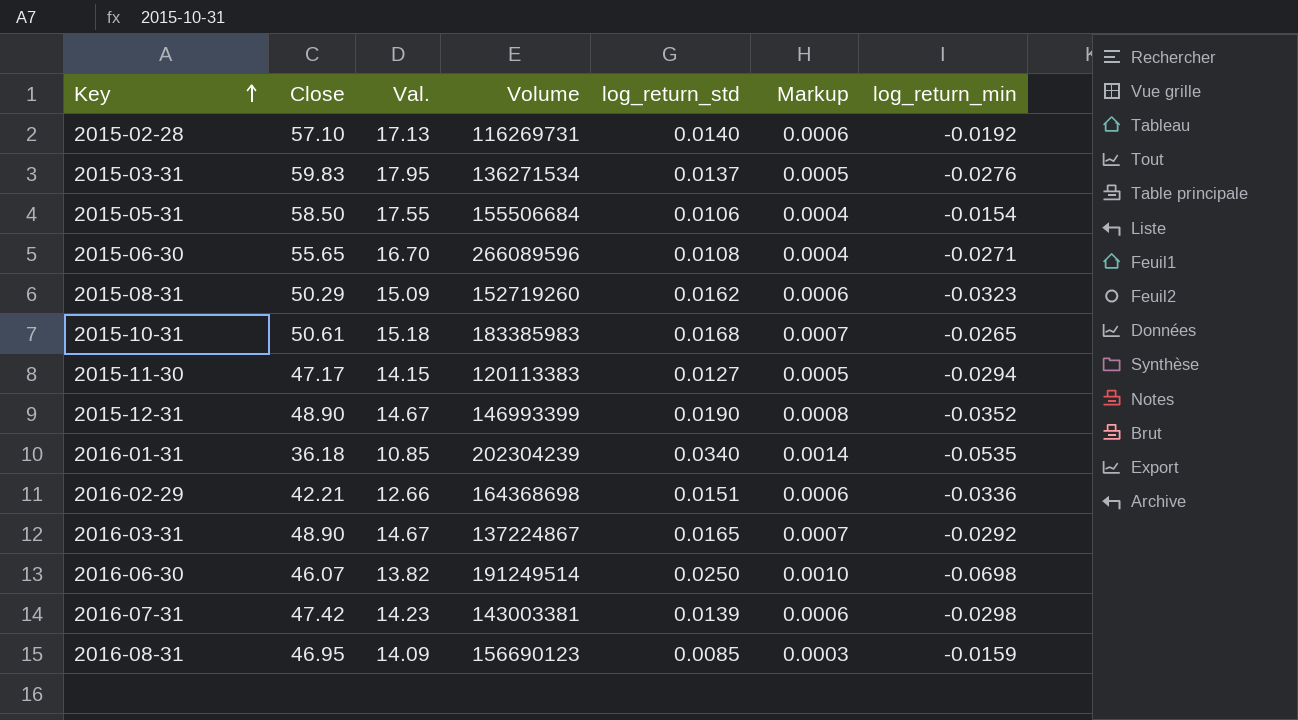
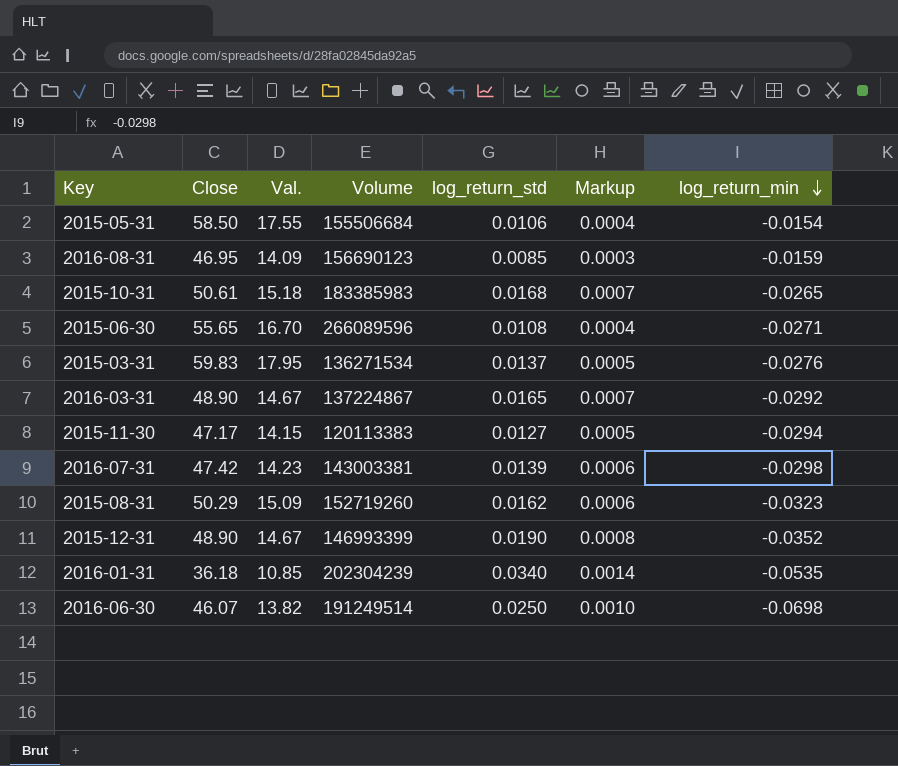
row order: Key ascending -> log_return_min descending
row 2015-02-28: 57.10 | 17.13 | 116269731 | 0.0140 | 0.0006 | -0.0192 -> none
row 2016-02-29: 42.21 | 12.66 | 164368698 | 0.0151 | 0.0006 | -0.0336 -> none

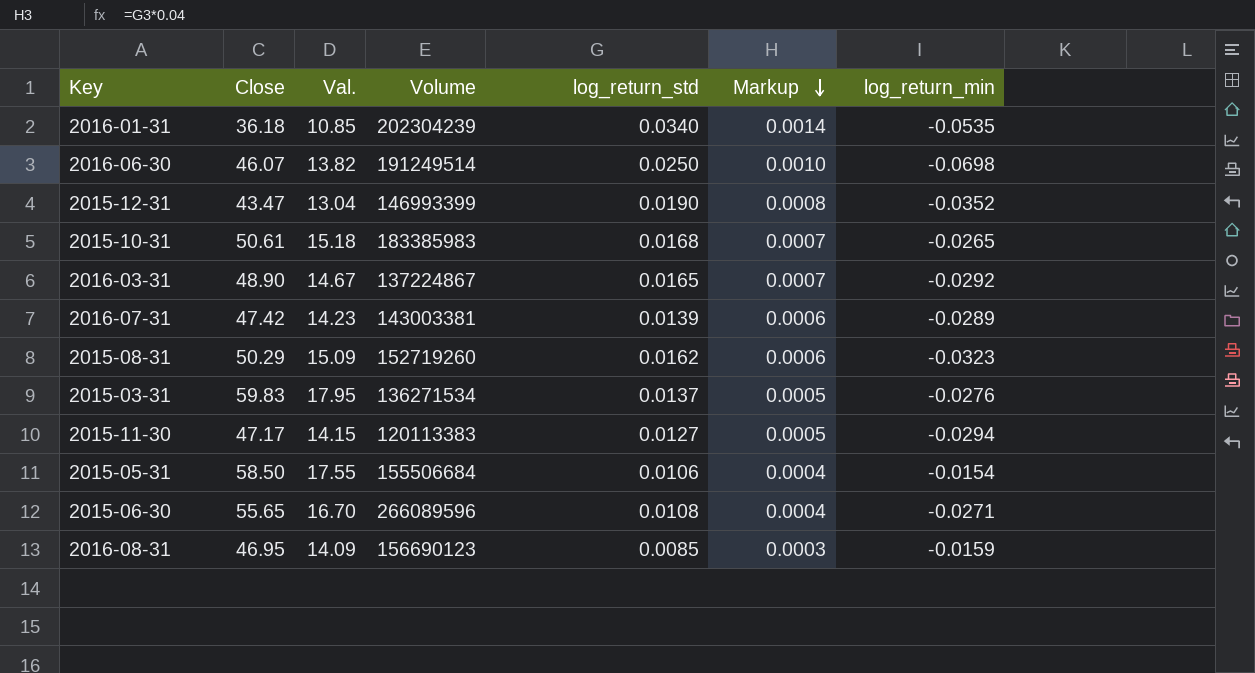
row order: log_return_min descending -> Markup descending
2015-12-31 | Close: 48.90 -> 43.47
2015-12-31 | Val.: 14.67 -> 13.04
2016-07-31 | log_return_min: -0.0298 -> -0.0289

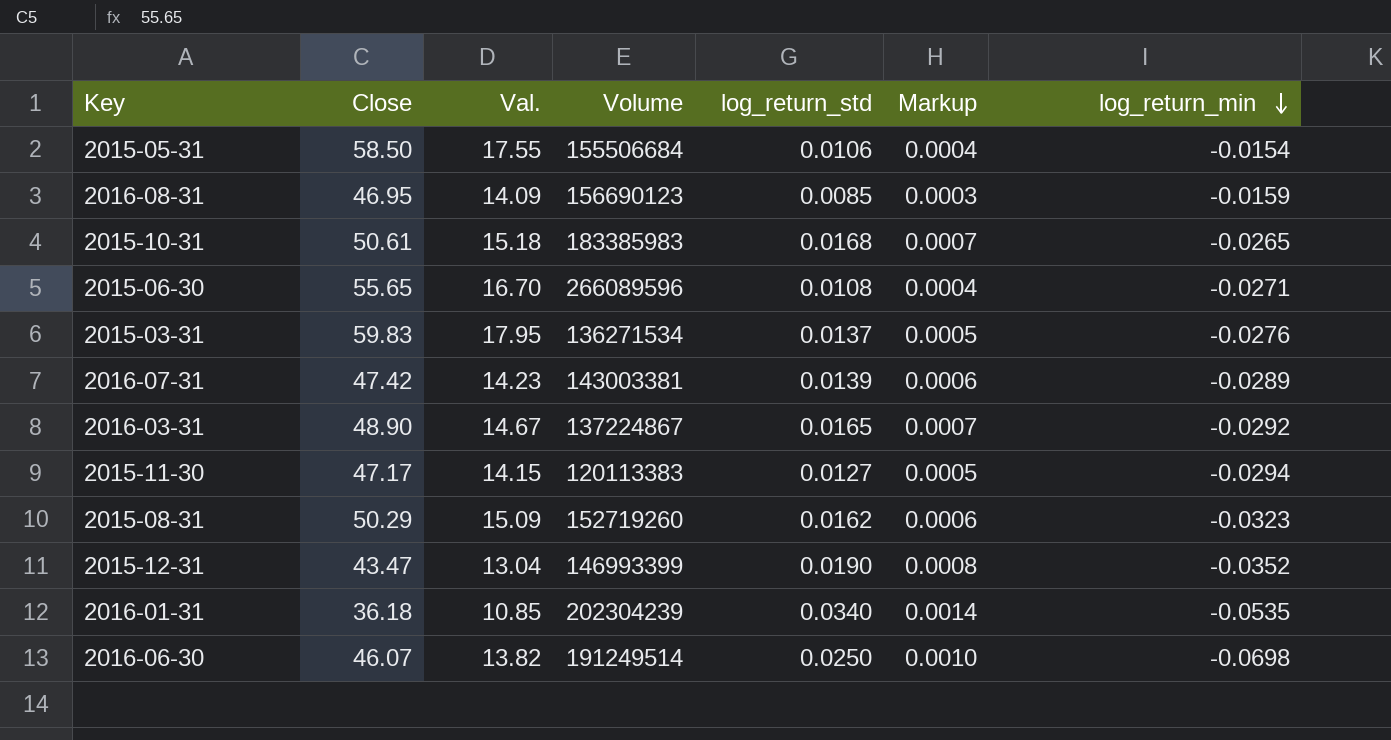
row order: Markup descending -> log_return_min descending

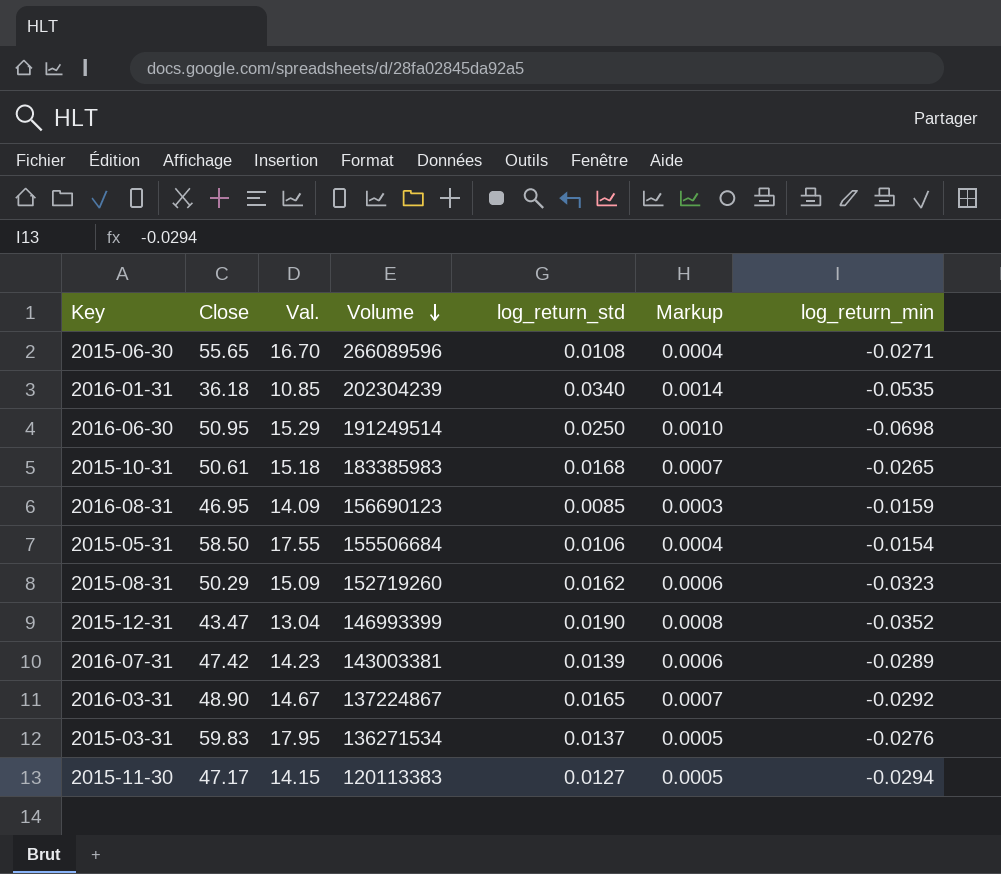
row order: log_return_min descending -> Volume descending
2016-06-30 | Close: 46.07 -> 50.95
2016-06-30 | Val.: 13.82 -> 15.29

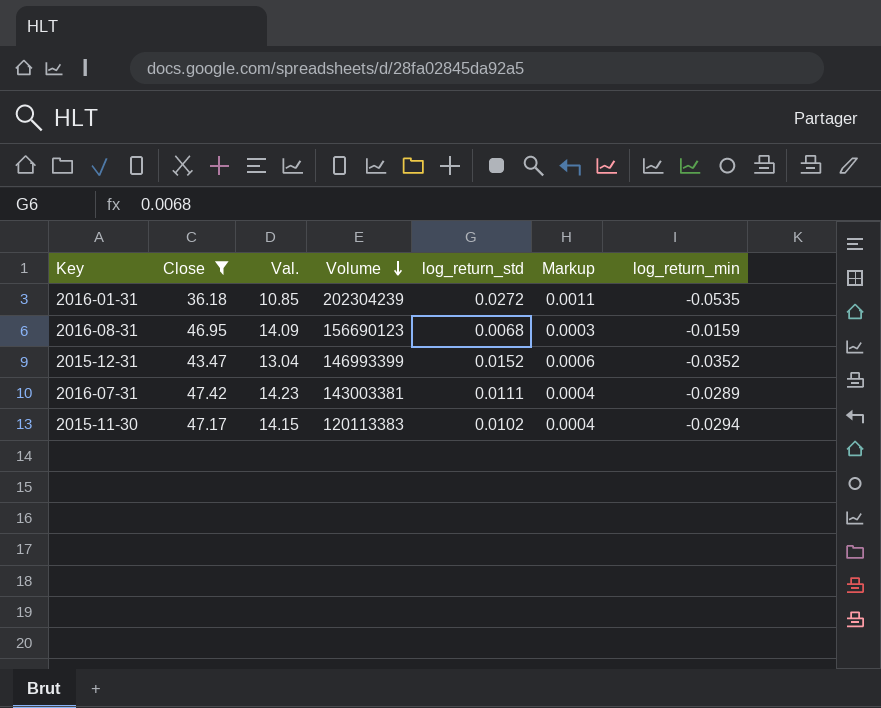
filter: none -> Close <= 47.42
2016-01-31 | log_return_std: 0.0340 -> 0.0272
2016-01-31 | Markup: 0.0014 -> 0.0011
2016-08-31 | log_return_std: 0.0085 -> 0.0068
2015-12-31 | log_return_std: 0.0190 -> 0.0152
2015-12-31 | Markup: 0.0008 -> 0.0006
2016-07-31 | log_return_std: 0.0139 -> 0.0111
2016-07-31 | Markup: 0.0006 -> 0.0004
2015-11-30 | log_return_std: 0.0127 -> 0.0102
2015-11-30 | Markup: 0.0005 -> 0.0004

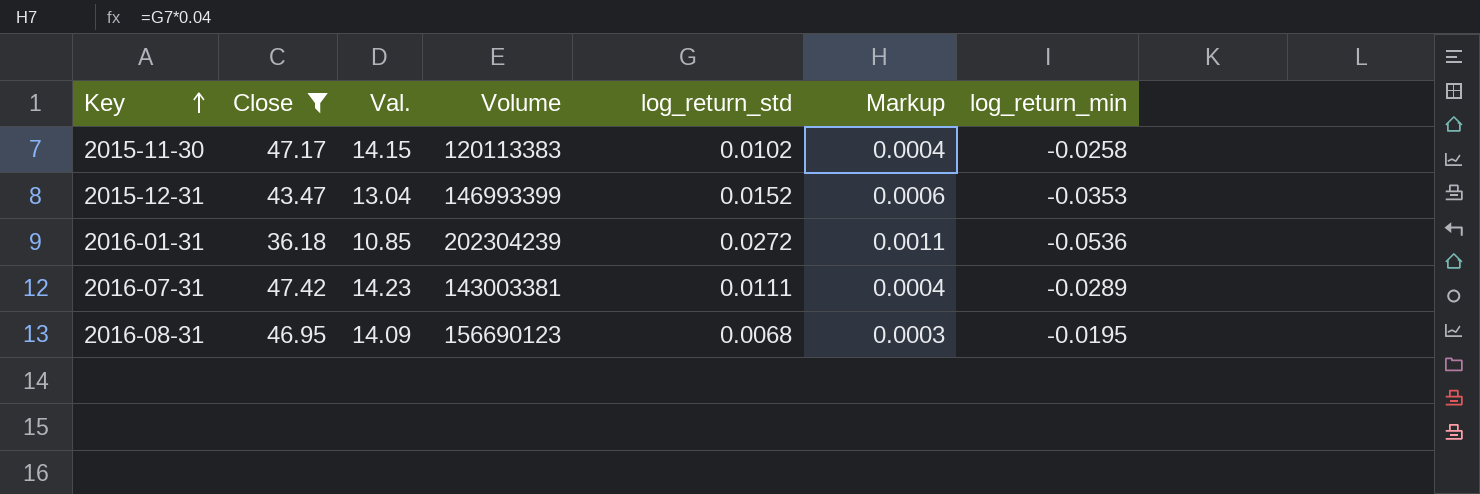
row order: Volume descending -> Key ascending
2015-11-30 | log_return_min: -0.0294 -> -0.0258
2015-12-31 | log_return_min: -0.0352 -> -0.0353
2016-01-31 | log_return_min: -0.0535 -> -0.0536
2016-08-31 | log_return_min: -0.0159 -> -0.0195

